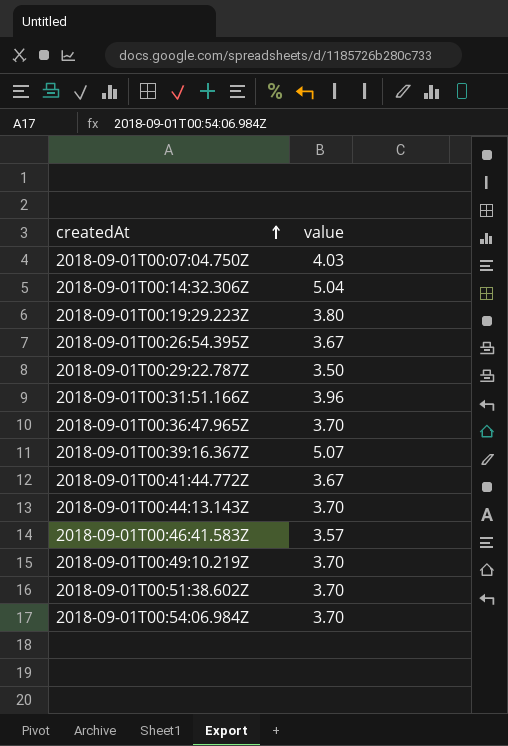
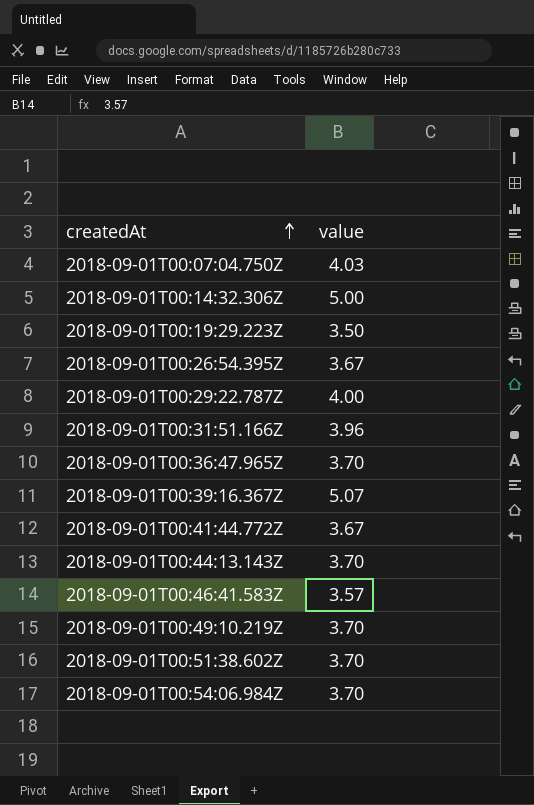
2018-09-01T00:14:32.306Z | value: 5.04 -> 5.00
2018-09-01T00:19:29.223Z | value: 3.80 -> 3.50
2018-09-01T00:29:22.787Z | value: 3.50 -> 4.00

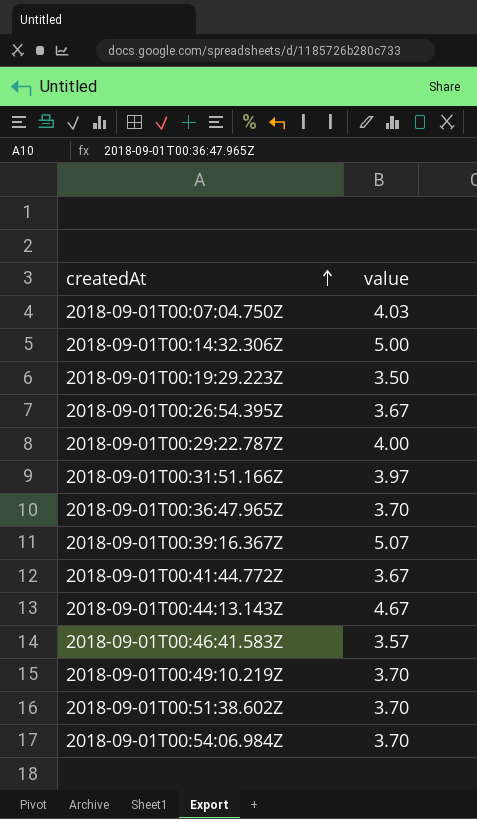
2018-09-01T00:31:51.166Z | value: 3.96 -> 3.97
2018-09-01T00:44:13.143Z | value: 3.70 -> 4.67

